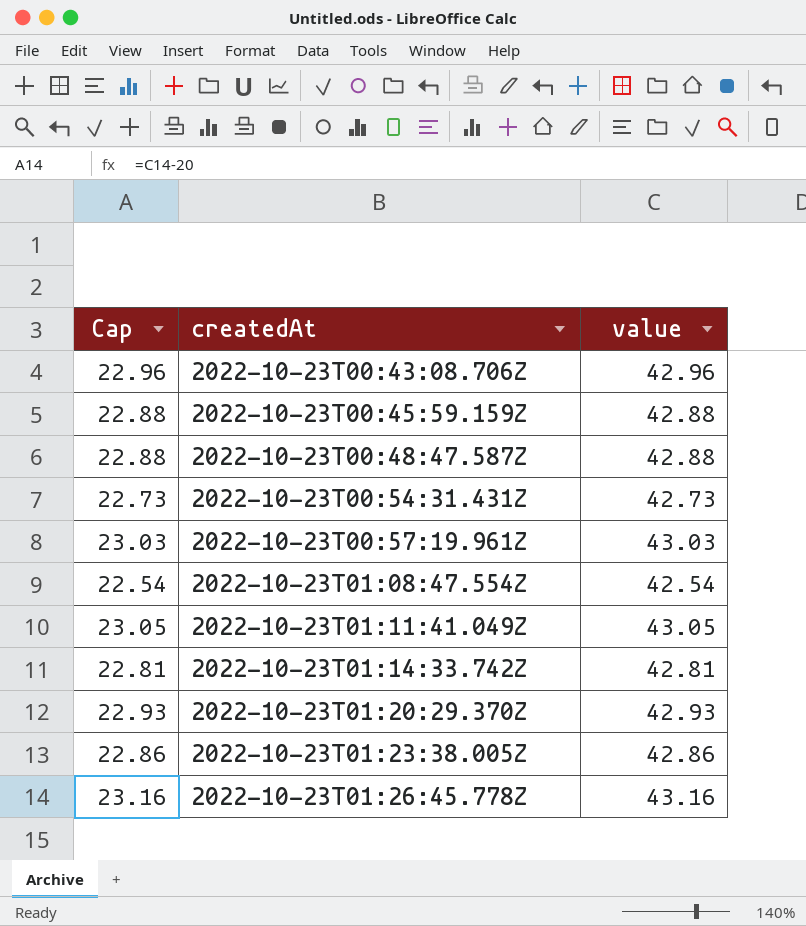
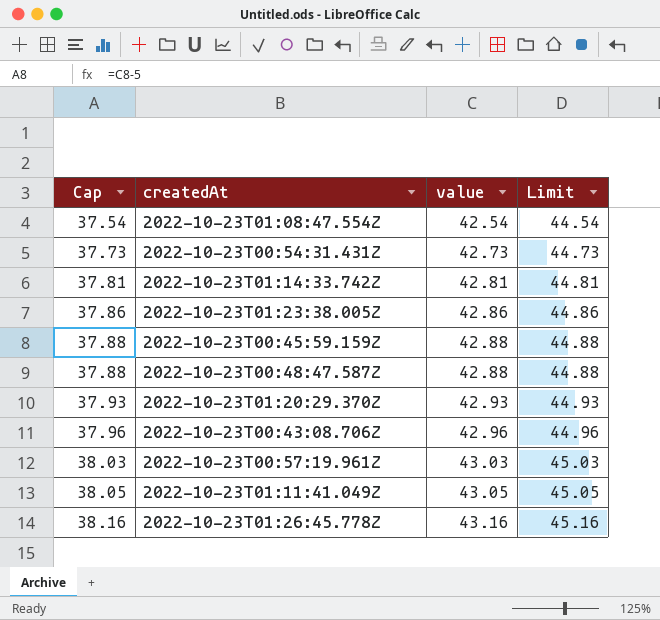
row order: createdAt ascending -> Cap ascending
column Cap | formula: [value] - 20 -> [value] - 5
column Limit | formula: none -> [value] + 2

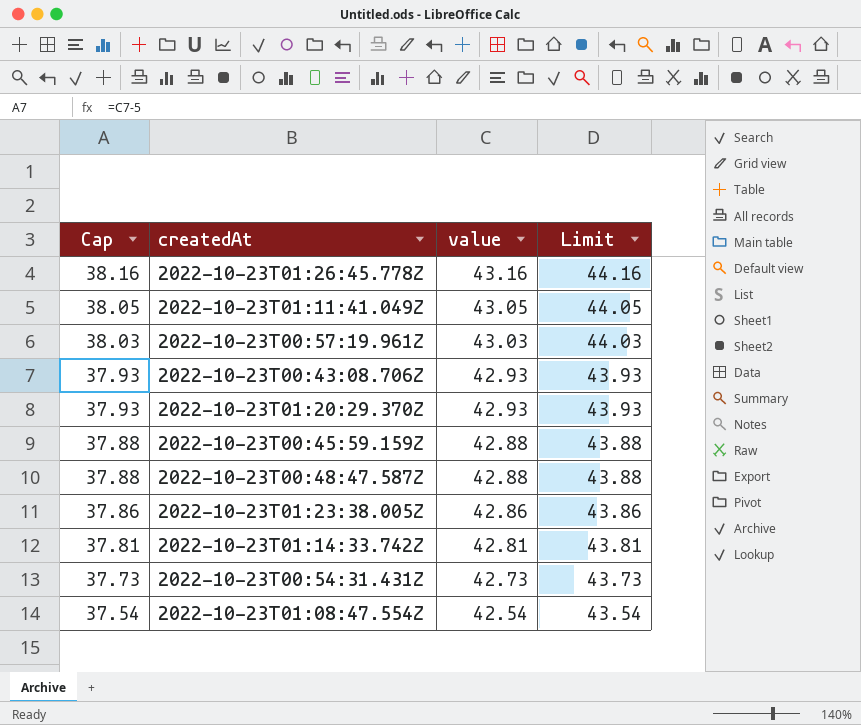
row order: Cap ascending -> Cap descending
column Limit | formula: [value] + 2 -> [value] + 1
2022-10-23T00:43:08.706Z | Cap: 37.96 -> 37.93
2022-10-23T00:43:08.706Z | value: 42.96 -> 42.93

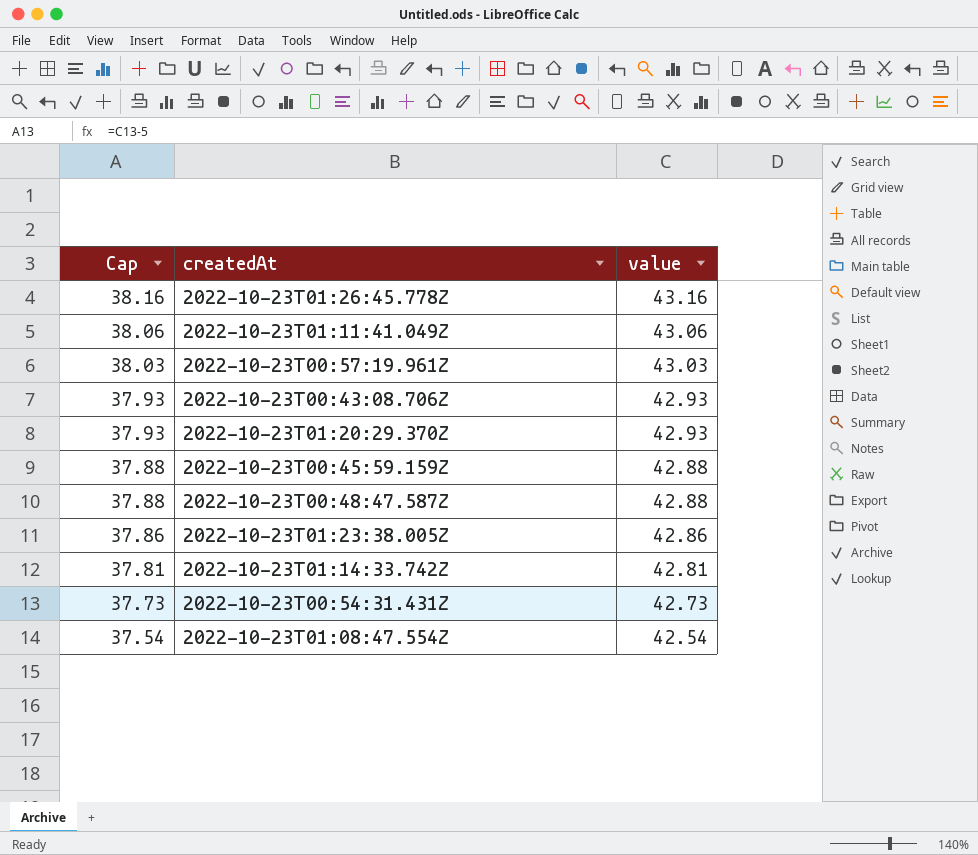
column Limit | formula: [value] + 1 -> none
2022-10-23T01:11:41.049Z | Cap: 38.05 -> 38.06
2022-10-23T01:11:41.049Z | value: 43.05 -> 43.06

